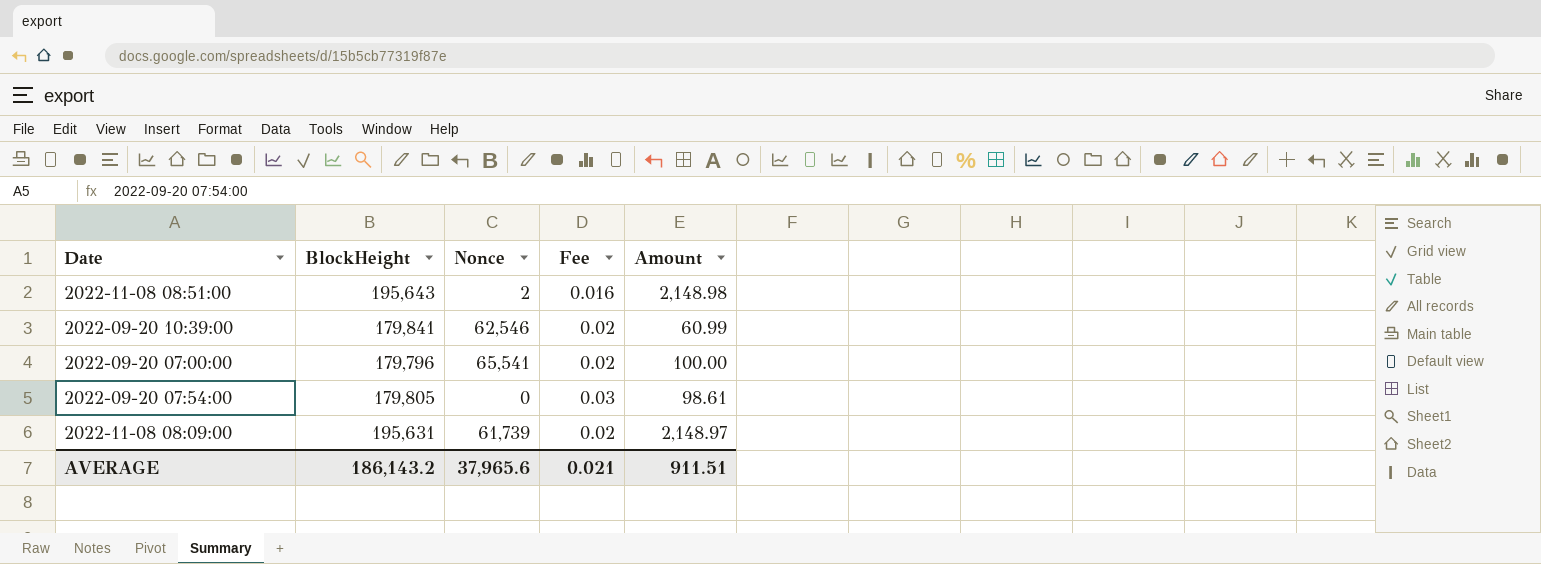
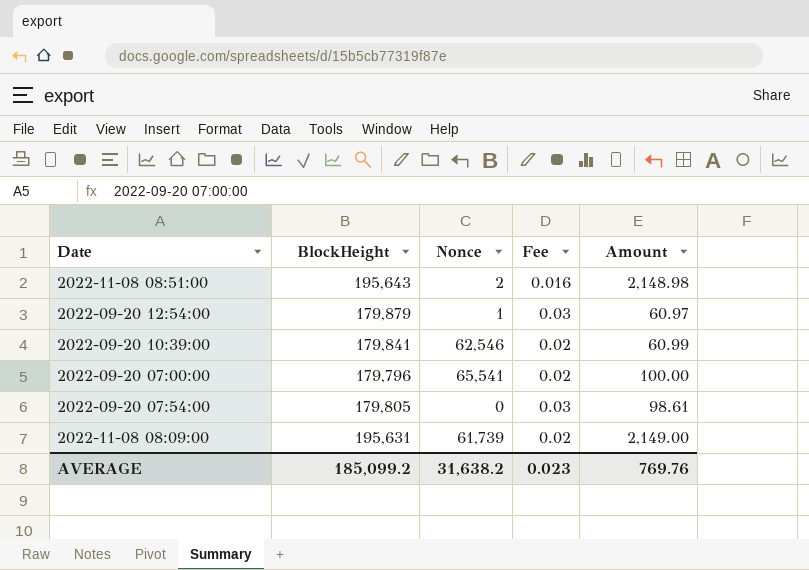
row 2022-09-20 12:54:00: none -> 179,879 | 1 | 0.03 | 60.97
2022-11-08 08:09:00 | Amount: 2,148.97 -> 2,149.00
AVERAGE | BlockHeight: 186,143.2 -> 185,099.2
AVERAGE | Nonce: 37,965.6 -> 31,638.2
AVERAGE | Fee: 0.021 -> 0.023
AVERAGE | Amount: 911.51 -> 769.76

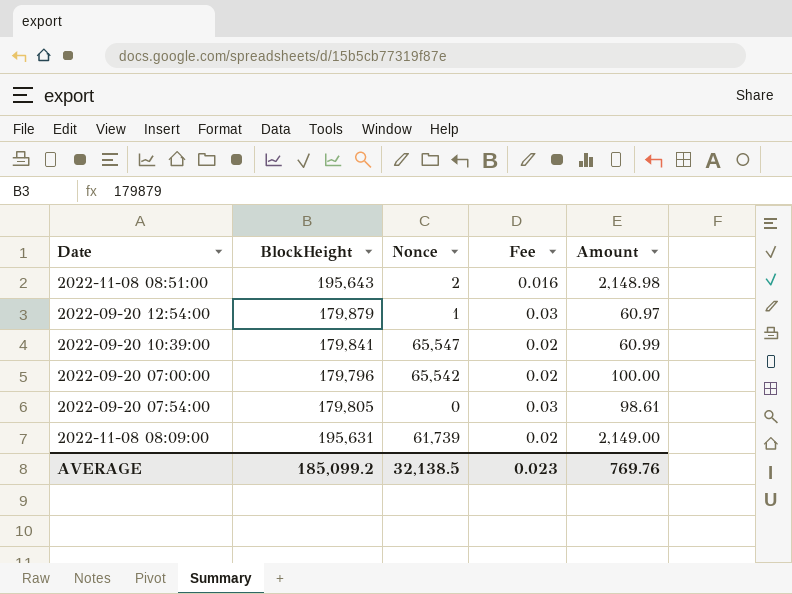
2022-09-20 10:39:00 | Nonce: 62,546 -> 65,547
2022-09-20 07:00:00 | Nonce: 65,541 -> 65,542
AVERAGE | Nonce: 31,638.2 -> 32,138.5

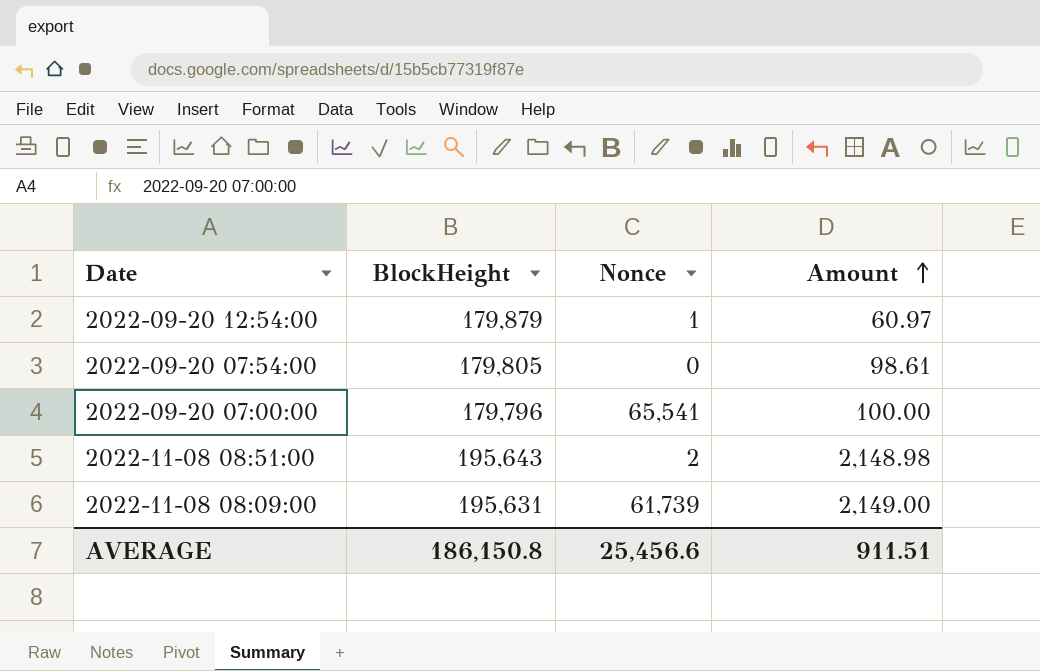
row order: none -> Amount ascending
column Fee | position: 4 -> none
row 2022-09-20 10:39:00: 179,841 | 65,547 | 0.02 | 60.99 -> none
2022-09-20 07:00:00 | Nonce: 65,542 -> 65,541
AVERAGE | BlockHeight: 185,099.2 -> 186,150.8
AVERAGE | Nonce: 32,138.5 -> 25,456.6
AVERAGE | Amount: 769.76 -> 911.51

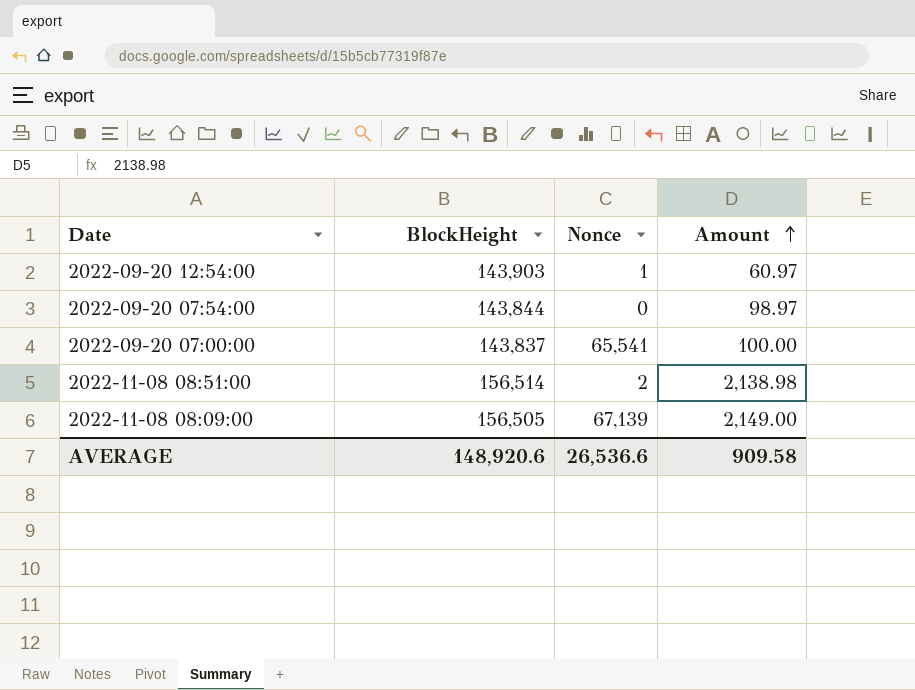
2022-09-20 12:54:00 | BlockHeight: 179,879 -> 143,903
2022-09-20 07:54:00 | BlockHeight: 179,805 -> 143,844
2022-09-20 07:54:00 | Amount: 98.61 -> 98.97
2022-09-20 07:00:00 | BlockHeight: 179,796 -> 143,837
2022-11-08 08:51:00 | BlockHeight: 195,643 -> 156,514
2022-11-08 08:51:00 | Amount: 2,148.98 -> 2,138.98
2022-11-08 08:09:00 | BlockHeight: 195,631 -> 156,505
2022-11-08 08:09:00 | Nonce: 61,739 -> 67,139
AVERAGE | BlockHeight: 186,150.8 -> 148,920.6
AVERAGE | Nonce: 25,456.6 -> 26,536.6
AVERAGE | Amount: 911.51 -> 909.58

